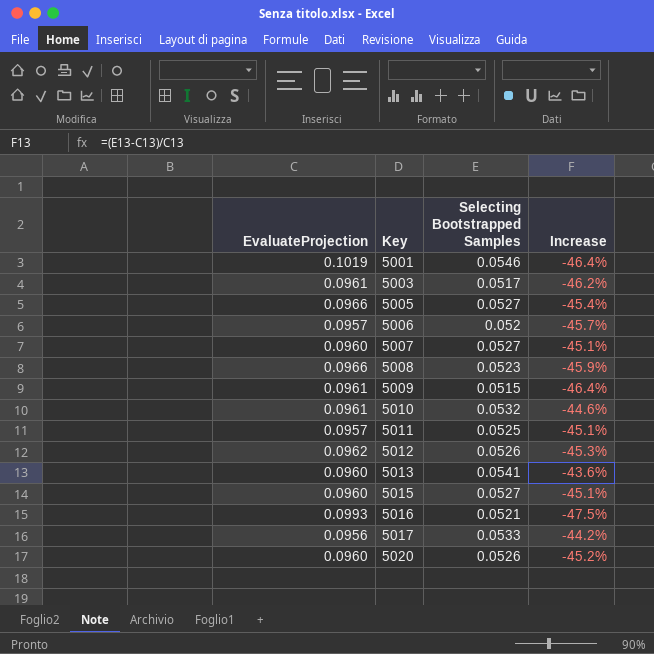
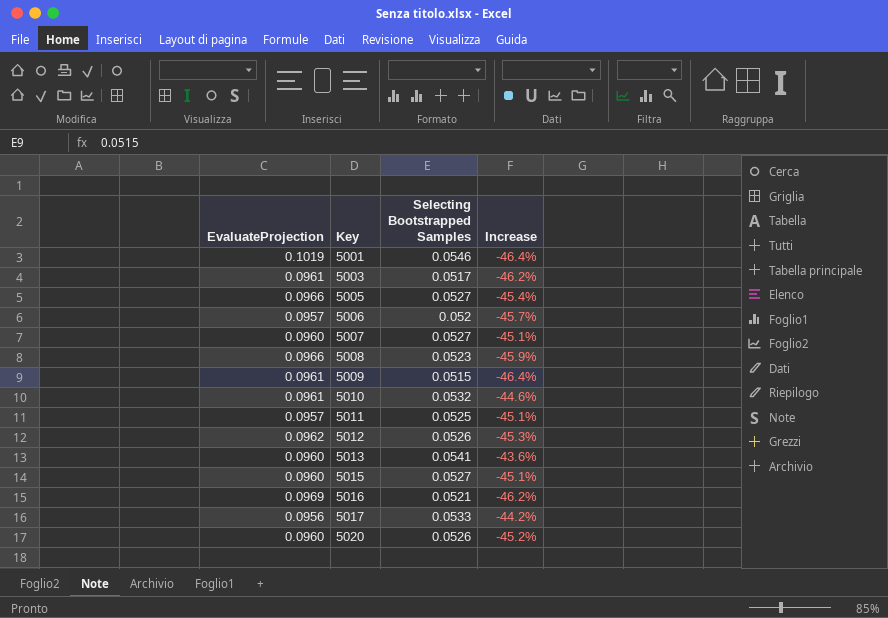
5016 | EvaluateProjection: 0.0993 -> 0.0969
5016 | Increase: -47.5% -> -46.2%

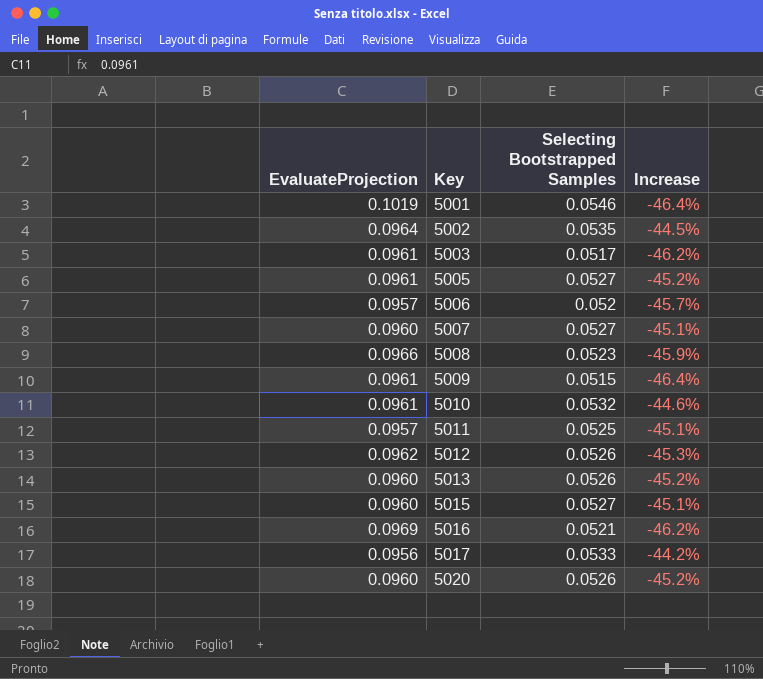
row 5002: none -> 0.0964 | 0.0535 | -44.5%
5005 | EvaluateProjection: 0.0966 -> 0.0961
5005 | Increase: -45.4% -> -45.2%
5013 | Selecting Bootstrapped Samples: 0.0541 -> 0.0526
5013 | Increase: -43.6% -> -45.2%

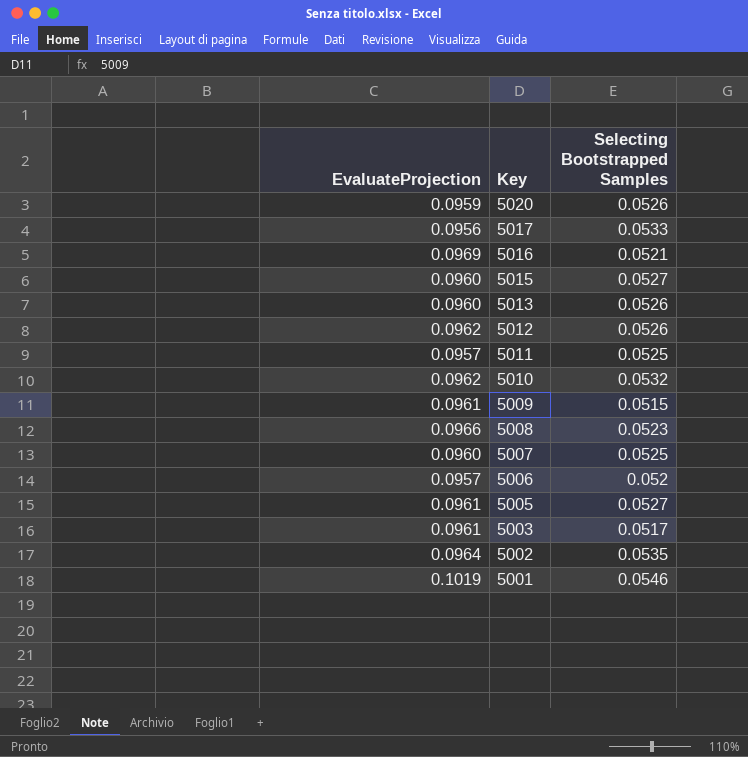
row order: Key ascending -> Key descending
column Increase | formula: ([Selecting Bootstrapped Samples] - [EvaluateProjection]) / [EvaluateProjection] -> none
5020 | EvaluateProjection: 0.0960 -> 0.0959
5010 | EvaluateProjection: 0.0961 -> 0.0962
5007 | Selecting Bootstrapped Samples: 0.0527 -> 0.0525

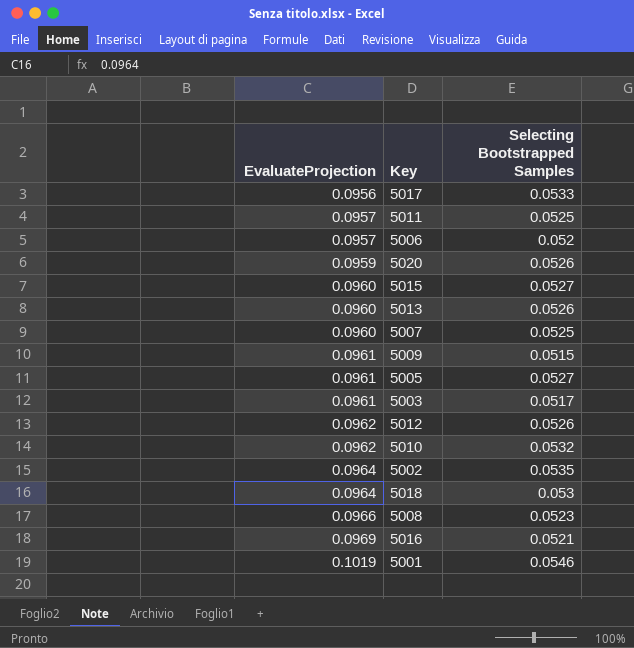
row order: Key descending -> EvaluateProjection ascending
row 5018: none -> 0.0964 | 0.053

